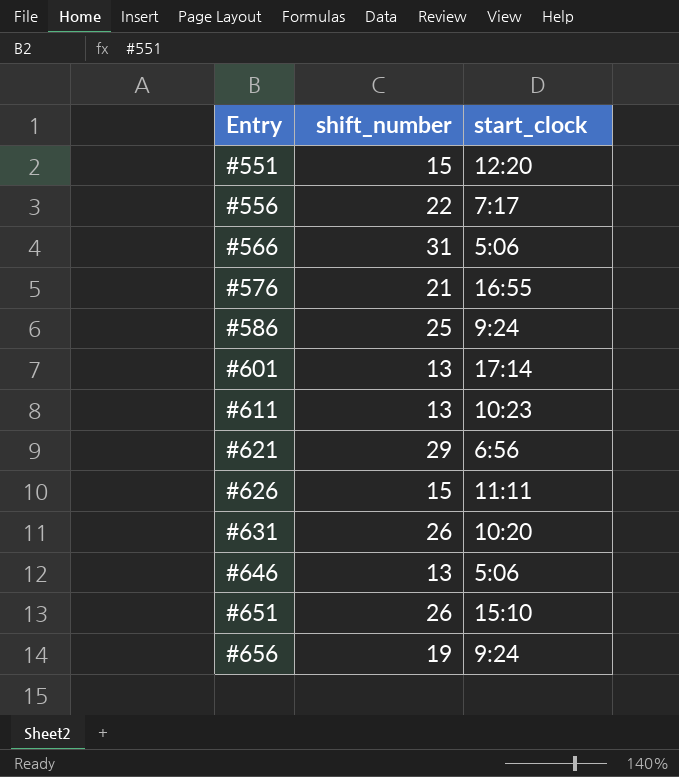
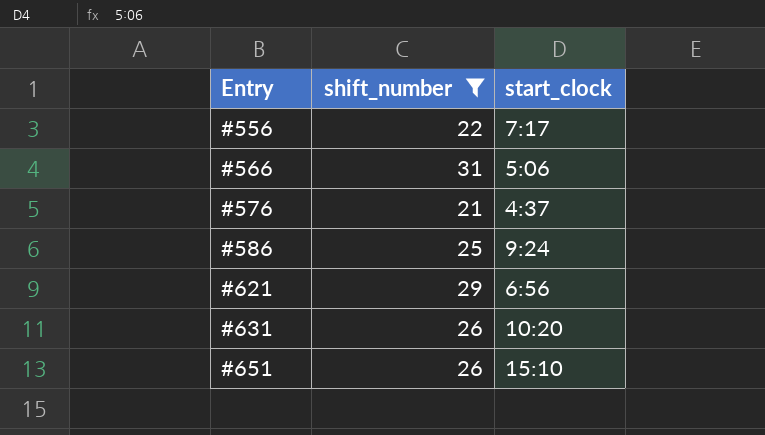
filter: none -> shift_number >= 21
#576 | start_clock: 16:55 -> 4:37

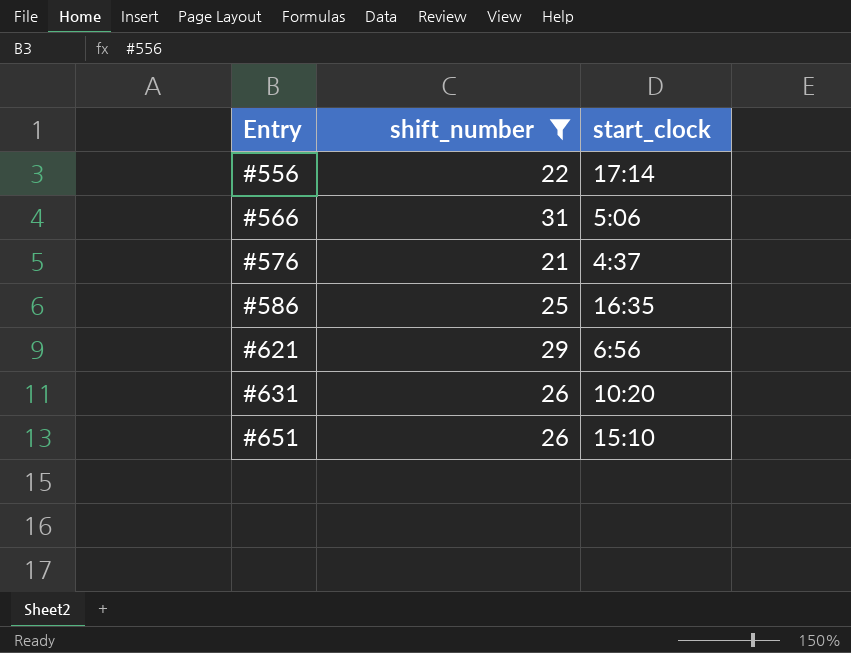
#556 | start_clock: 7:17 -> 17:14
#586 | start_clock: 9:24 -> 16:35

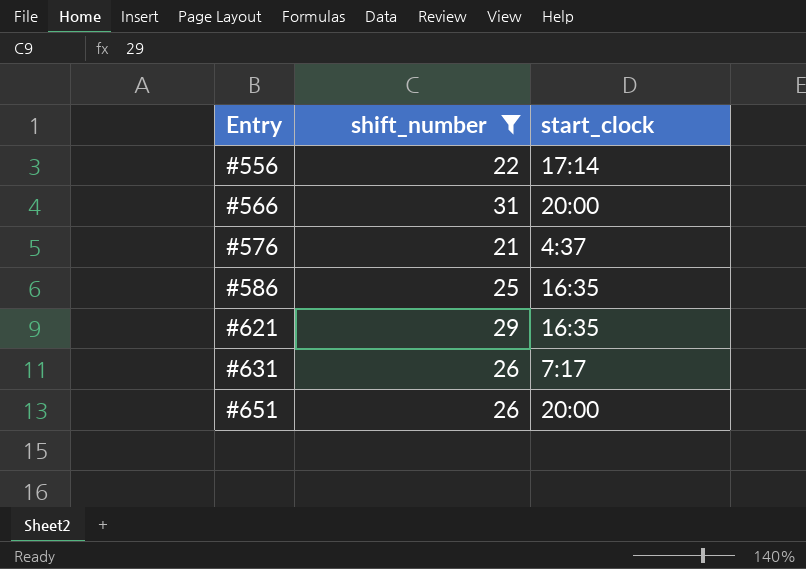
#566 | start_clock: 5:06 -> 20:00
#621 | start_clock: 6:56 -> 16:35
#631 | start_clock: 10:20 -> 7:17
#651 | start_clock: 15:10 -> 20:00

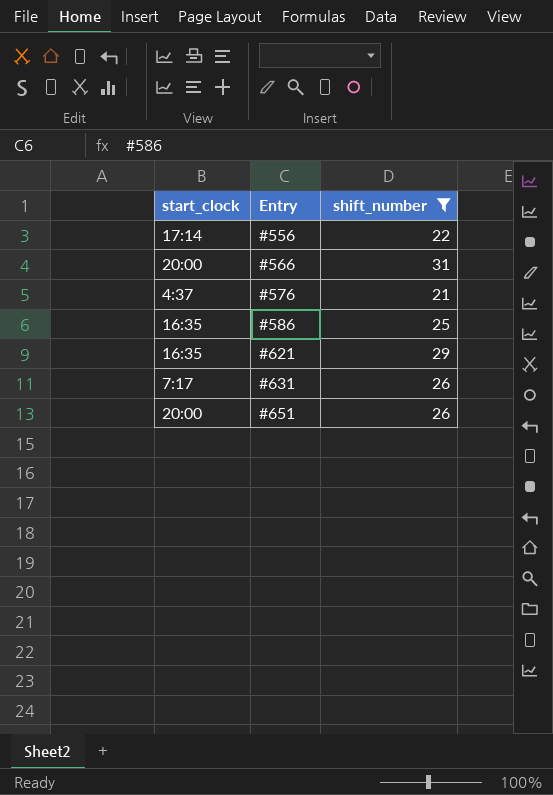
column start_clock | position: 3 -> 1

